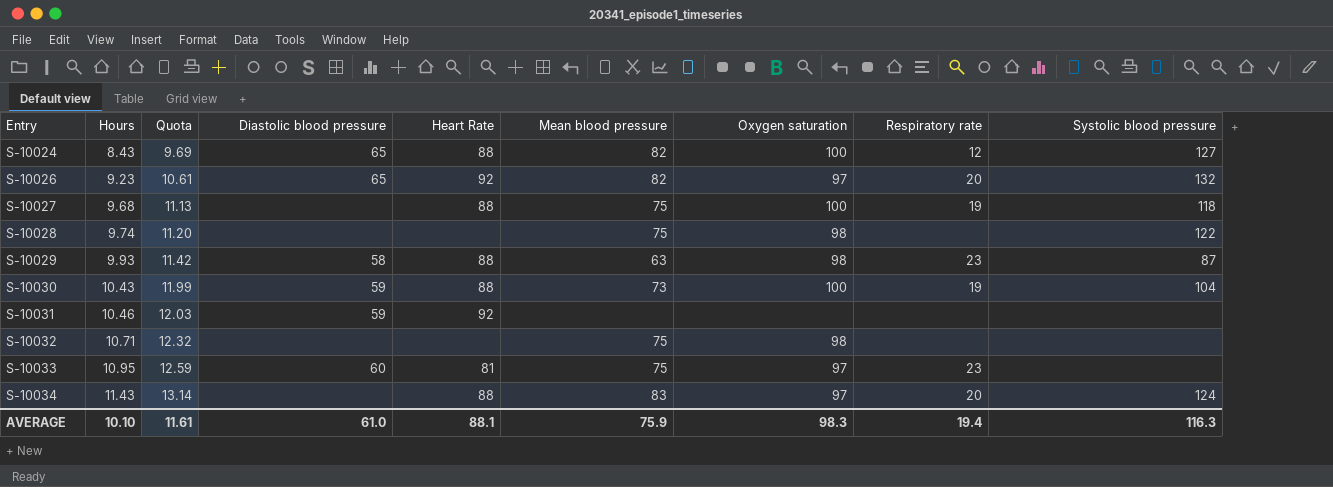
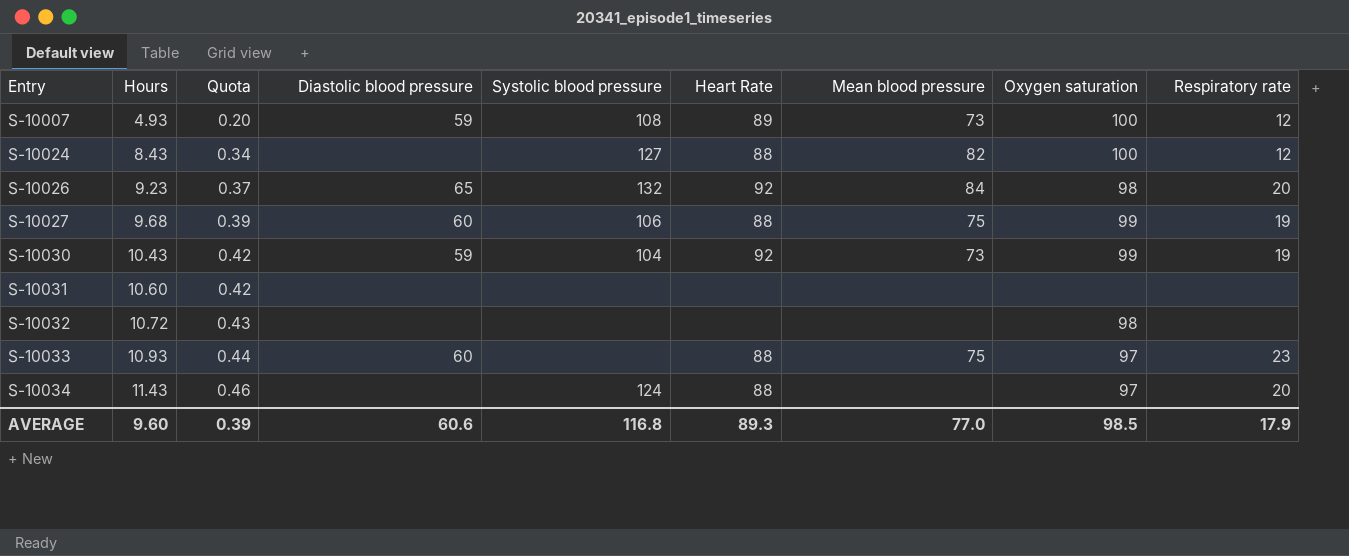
column Quota | formula: [Hours] * 1.15 -> [Hours] * 0.04
column Systolic blood pressure | position: 9 -> 5
row S-10028: 9.74 | 11.20 | none | none | 75 | 98 | none | 122 -> none
row S-10029: 9.93 | 11.42 | 58 | 88 | 63 | 98 | 23 | 87 -> none
row S-10007: none -> 4.93 | 0.20 | 59 | 108 | 89 | 73 | 100 | 12
S-10024 | Diastolic blood pressure: 65 -> none
S-10026 | Mean blood pressure: 82 -> 84
S-10026 | Oxygen saturation: 97 -> 98
S-10027 | Diastolic blood pressure: none -> 60
S-10027 | Systolic blood pressure: 118 -> 106
S-10027 | Oxygen saturation: 100 -> 99
S-10030 | Heart Rate: 88 -> 92
S-10030 | Oxygen saturation: 100 -> 99
S-10031 | Hours: 10.46 -> 10.60
S-10031 | Diastolic blood pressure: 59 -> none
S-10031 | Heart Rate: 92 -> none
S-10032 | Hours: 10.71 -> 10.72
S-10032 | Mean blood pressure: 75 -> none
S-10033 | Hours: 10.95 -> 10.93
S-10033 | Heart Rate: 81 -> 88
S-10034 | Mean blood pressure: 83 -> none
AVERAGE | Hours: 10.10 -> 9.60
AVERAGE | Quota: 11.61 -> 0.39
AVERAGE | Diastolic blood pressure: 61.0 -> 60.6
AVERAGE | Systolic blood pressure: 116.3 -> 116.8
AVERAGE | Heart Rate: 88.1 -> 89.3
AVERAGE | Mean blood pressure: 75.9 -> 77.0
AVERAGE | Oxygen saturation: 98.3 -> 98.5
AVERAGE | Respiratory rate: 19.4 -> 17.9

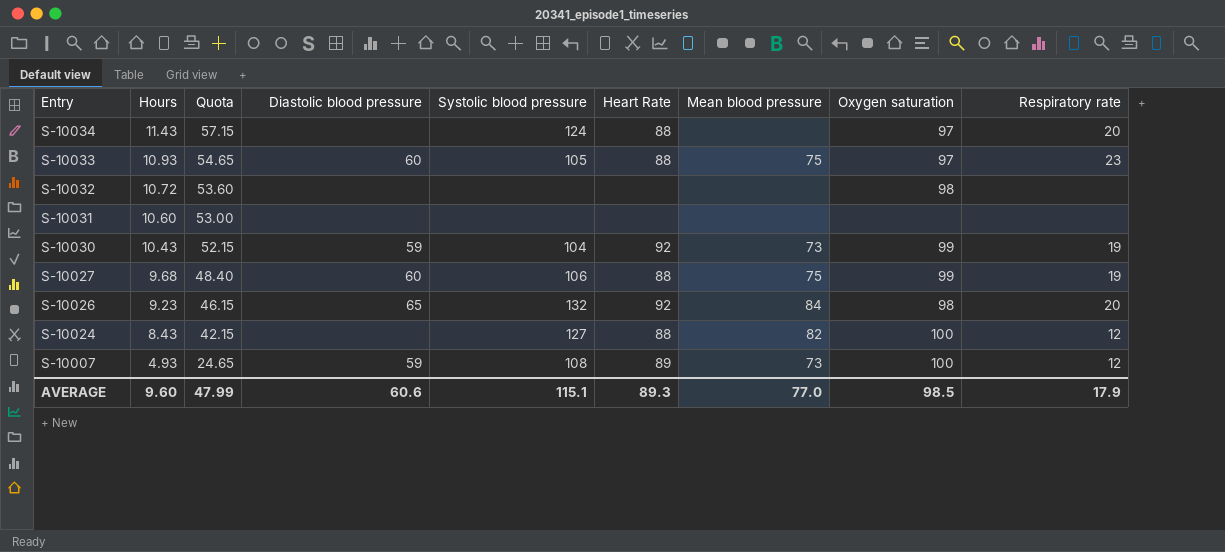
row order: Entry ascending -> Entry descending
column Quota | formula: [Hours] * 0.04 -> [Hours] * 5
S-10033 | Systolic blood pressure: none -> 105
AVERAGE | Quota: 0.39 -> 47.99
AVERAGE | Systolic blood pressure: 116.8 -> 115.1

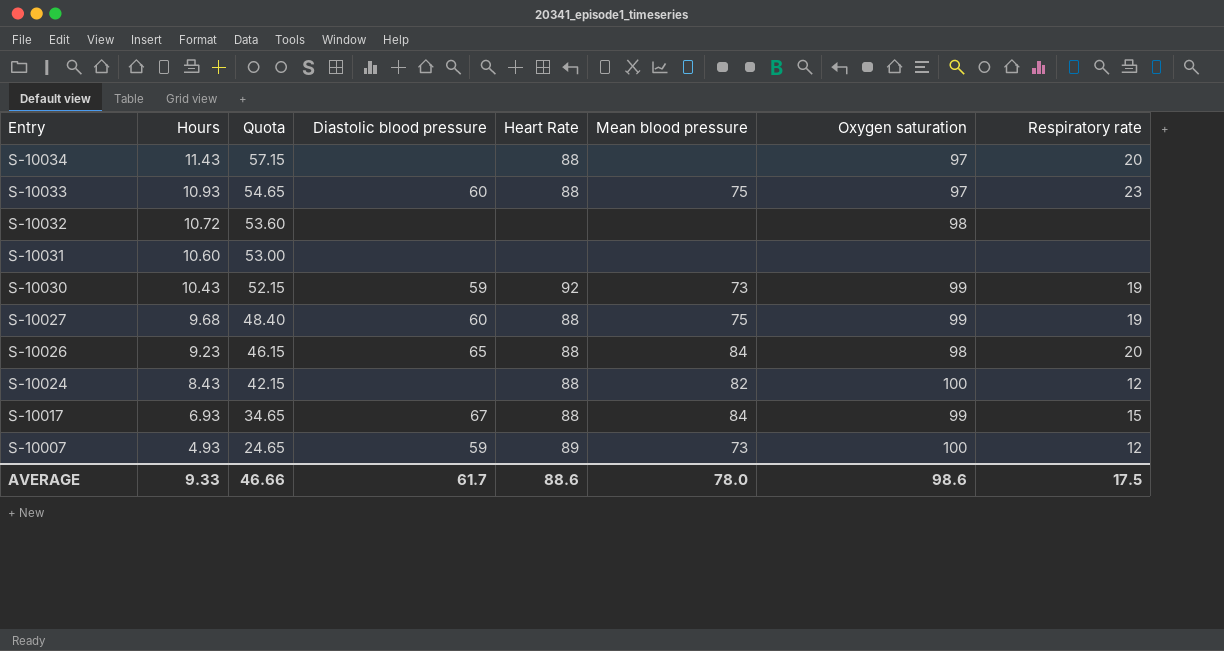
column Systolic blood pressure | position: 5 -> none
S-10026 | Heart Rate: 92 -> 88
row S-10017: none -> 6.93 | 34.65 | 67 | 88 | 84 | 99 | 15
AVERAGE | Hours: 9.60 -> 9.33
AVERAGE | Quota: 47.99 -> 46.66
AVERAGE | Diastolic blood pressure: 60.6 -> 61.7
AVERAGE | Heart Rate: 89.3 -> 88.6
AVERAGE | Mean blood pressure: 77.0 -> 78.0
AVERAGE | Oxygen saturation: 98.5 -> 98.6
AVERAGE | Respiratory rate: 17.9 -> 17.5

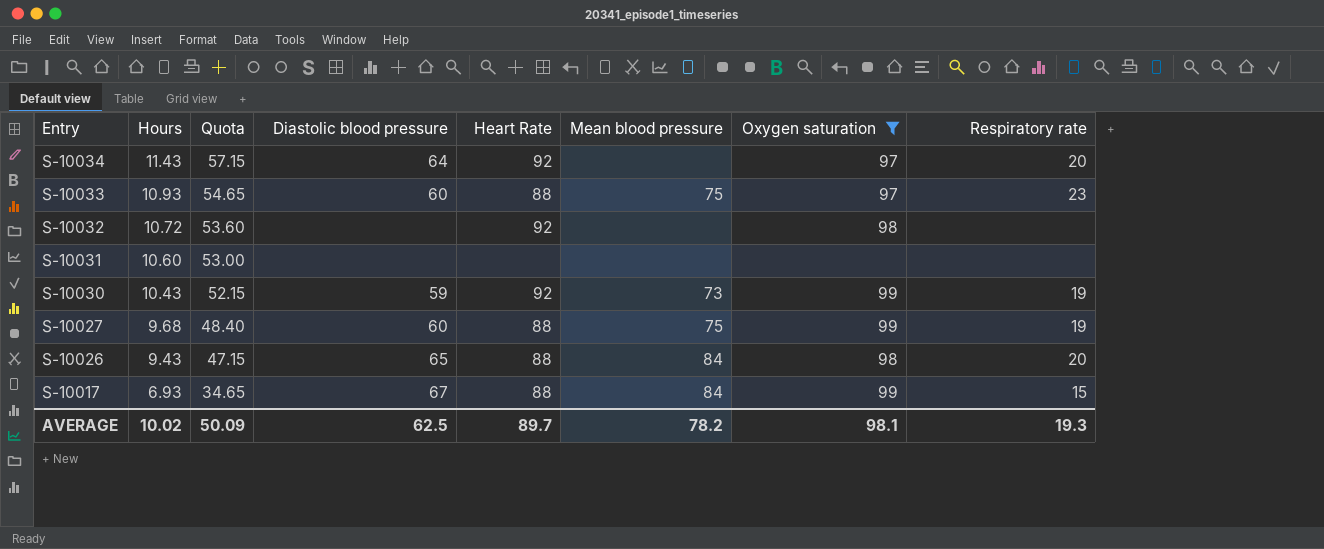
filter: none -> Oxygen saturation != 100
S-10034 | Diastolic blood pressure: none -> 64
S-10034 | Heart Rate: 88 -> 92
S-10032 | Heart Rate: none -> 92
S-10026 | Hours: 9.23 -> 9.43
S-10026 | Quota: 46.15 -> 47.15
AVERAGE | Hours: 9.33 -> 10.02
AVERAGE | Quota: 46.66 -> 50.09
AVERAGE | Diastolic blood pressure: 61.7 -> 62.5
AVERAGE | Heart Rate: 88.6 -> 89.7
AVERAGE | Mean blood pressure: 78.0 -> 78.2
AVERAGE | Oxygen saturation: 98.6 -> 98.1
AVERAGE | Respiratory rate: 17.5 -> 19.3

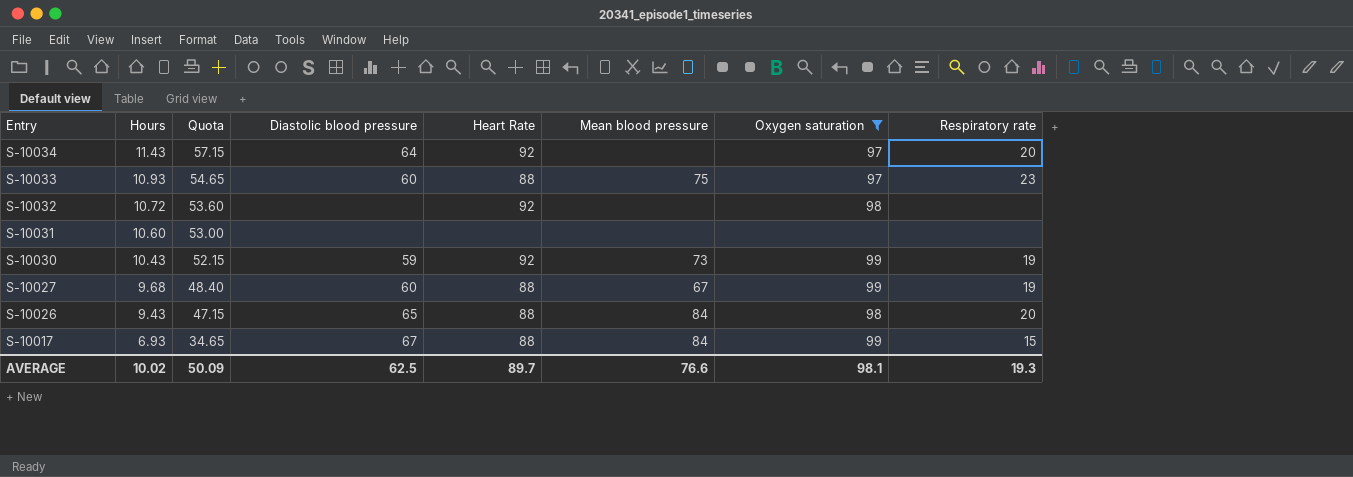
S-10027 | Mean blood pressure: 75 -> 67
AVERAGE | Mean blood pressure: 78.2 -> 76.6

